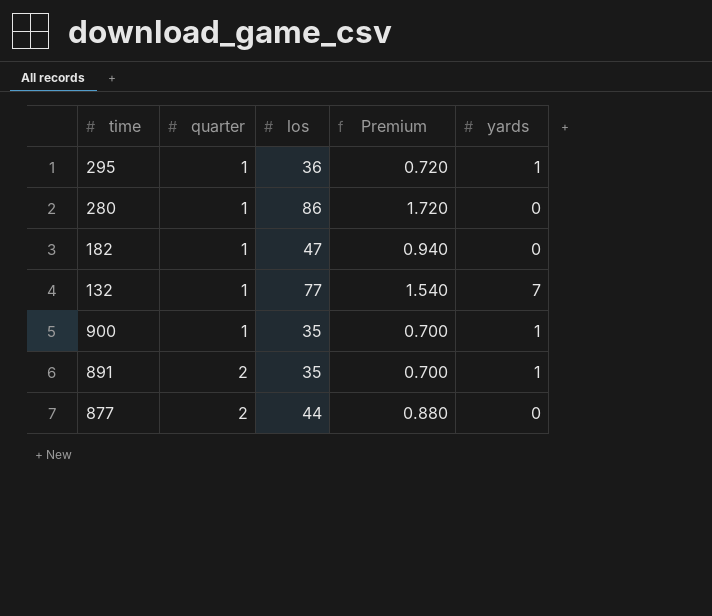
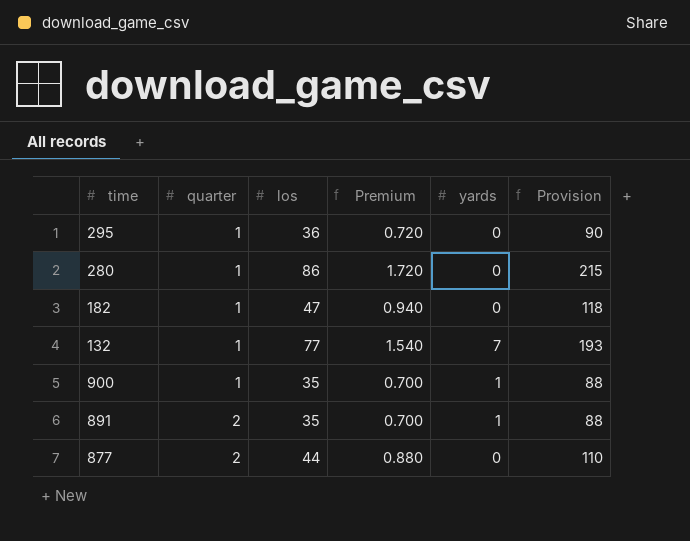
column Provision | formula: none -> [los] * 2.5
295 | yards: 1 -> 0

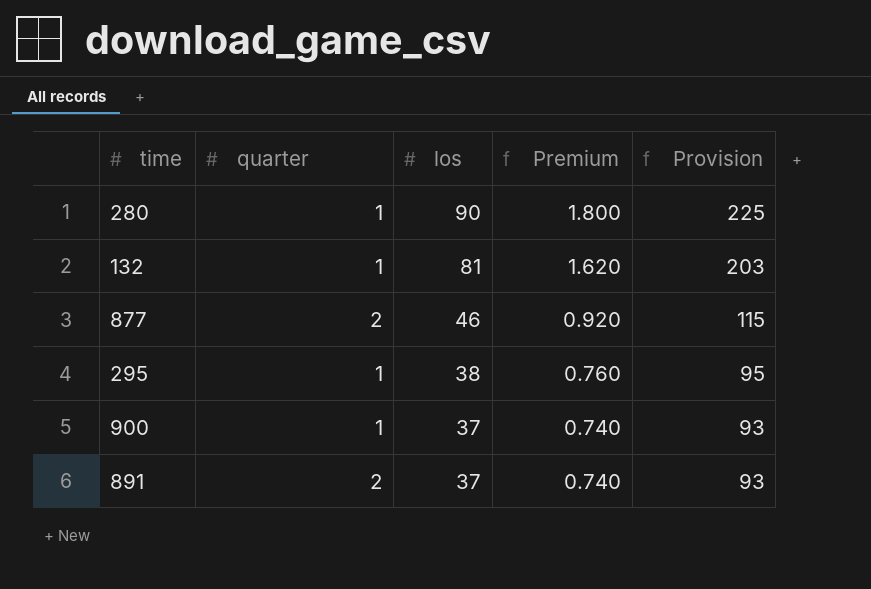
row order: quarter ascending -> los descending
column yards | position: 5 -> none
row 182: 1 | 47 | 0.940 | 0 | 118 -> none
280 | los: 86 -> 90
280 | Premium: 1.720 -> 1.800
280 | Provision: 215 -> 225
132 | los: 77 -> 81
132 | Premium: 1.540 -> 1.620
132 | Provision: 193 -> 203
877 | los: 44 -> 46
877 | Premium: 0.880 -> 0.920
877 | Provision: 110 -> 115
295 | los: 36 -> 38
295 | Premium: 0.720 -> 0.760
295 | Provision: 90 -> 95
900 | los: 35 -> 37
900 | Premium: 0.700 -> 0.740
900 | Provision: 88 -> 93
891 | los: 35 -> 37
891 | Premium: 0.700 -> 0.740
891 | Provision: 88 -> 93

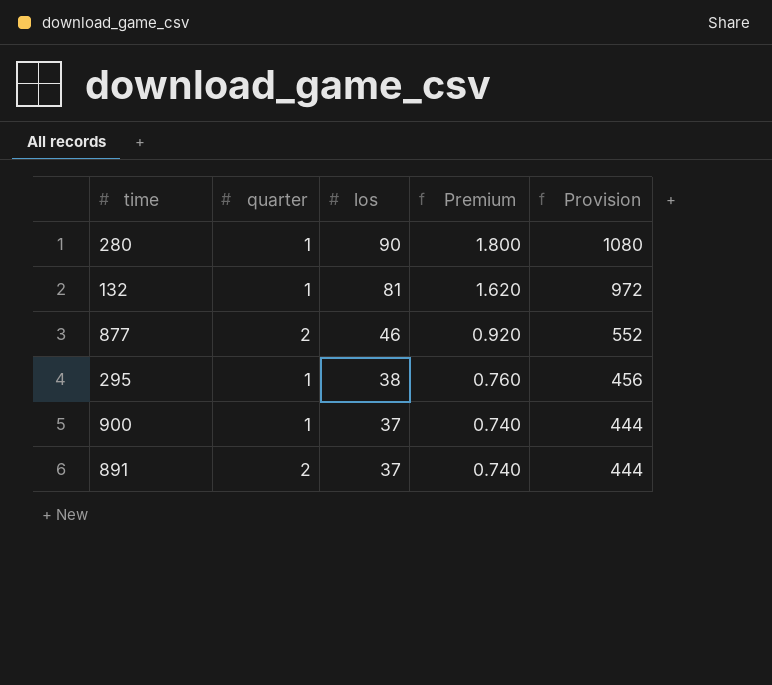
column Provision | formula: [los] * 2.5 -> [los] * 12

